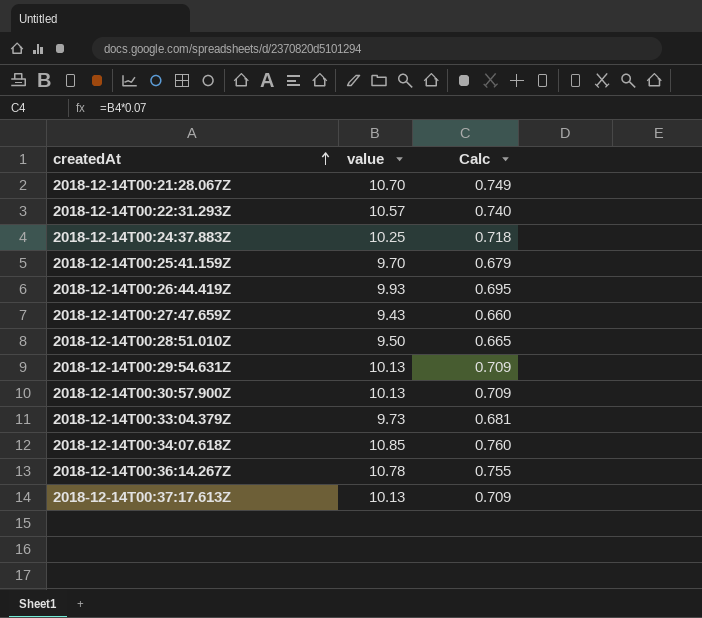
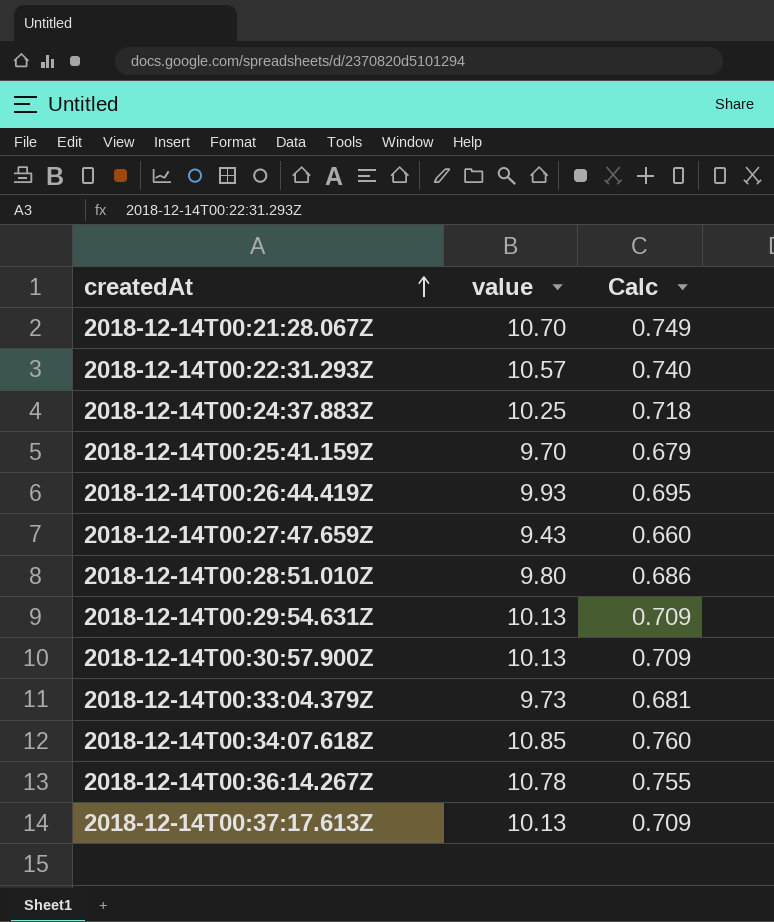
2018-12-14T00:28:51.010Z | value: 9.50 -> 9.80
2018-12-14T00:28:51.010Z | Calc: 0.665 -> 0.686

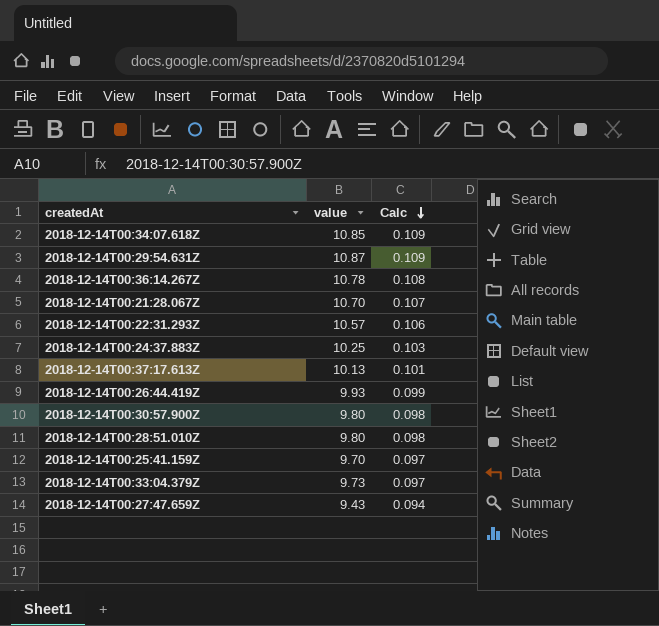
row order: createdAt ascending -> Calc descending
column Calc | formula: [value] * 0.07 -> [value] * 0.01
2018-12-14T00:29:54.631Z | value: 10.13 -> 10.87
2018-12-14T00:30:57.900Z | value: 10.13 -> 9.80

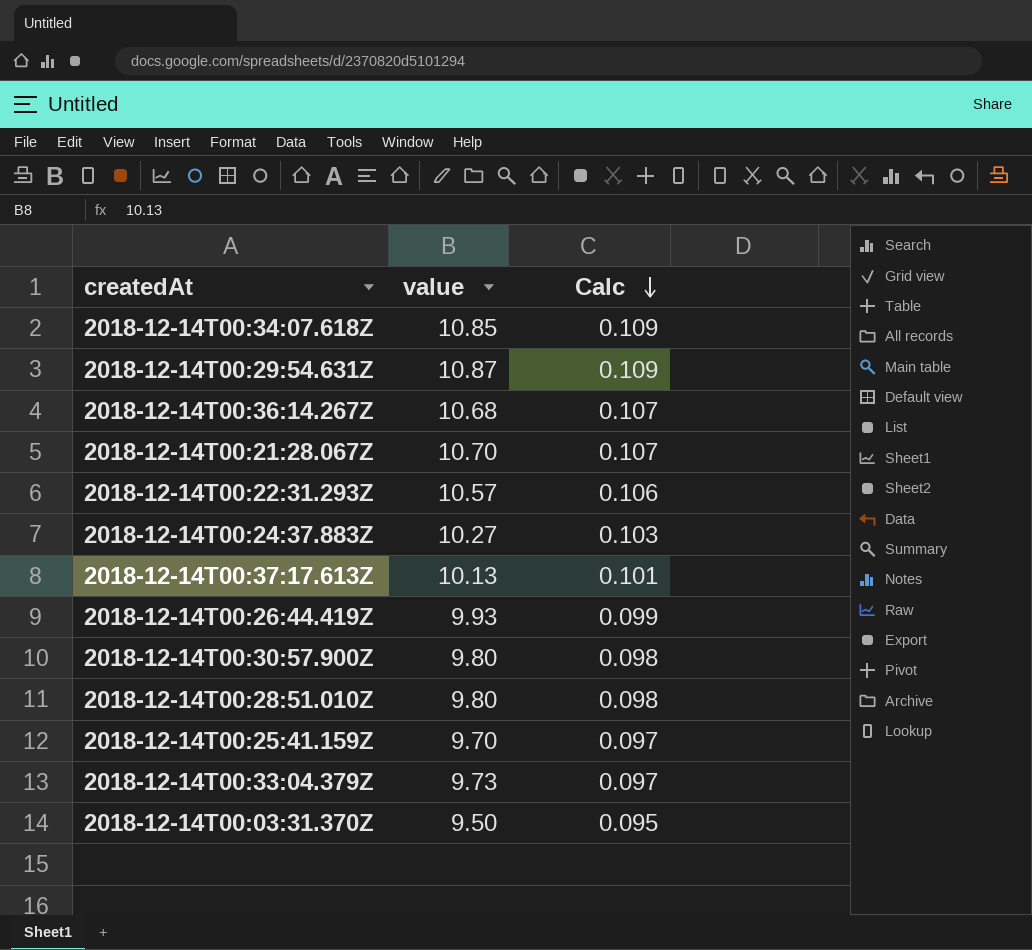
row 2018-12-14T00:27:47.659Z: 9.43 | 0.094 -> none
2018-12-14T00:36:14.267Z | value: 10.78 -> 10.68
2018-12-14T00:36:14.267Z | Calc: 0.108 -> 0.107
2018-12-14T00:24:37.883Z | value: 10.25 -> 10.27
row 2018-12-14T00:03:31.370Z: none -> 9.50 | 0.095

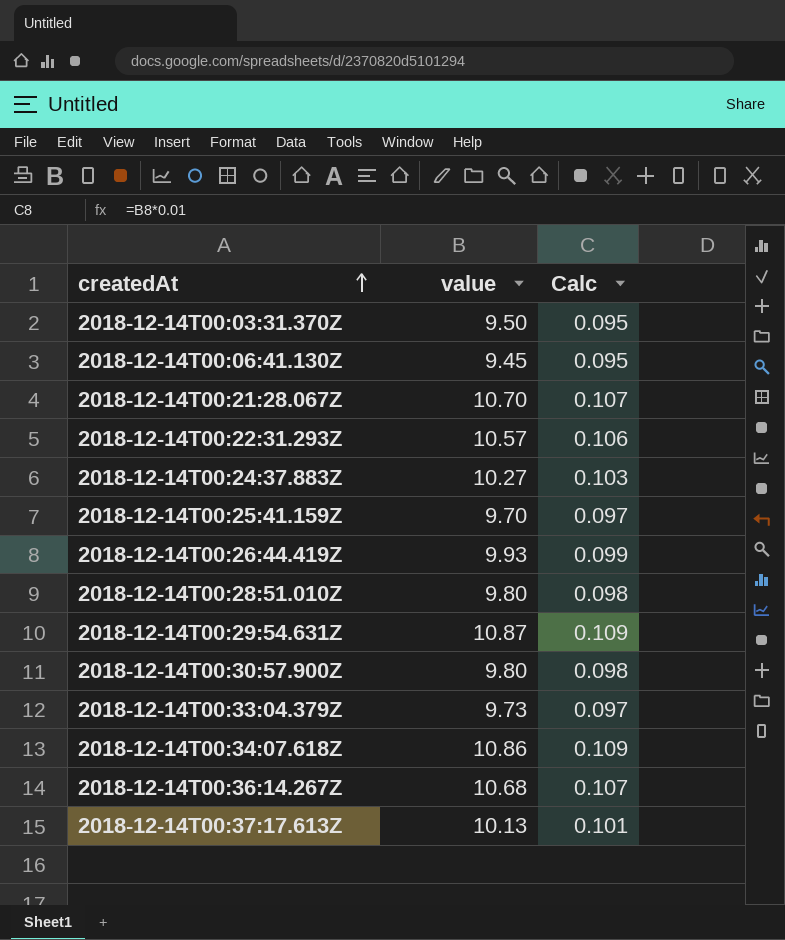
row order: Calc descending -> createdAt ascending
row 2018-12-14T00:06:41.130Z: none -> 9.45 | 0.095
2018-12-14T00:34:07.618Z | value: 10.85 -> 10.86

